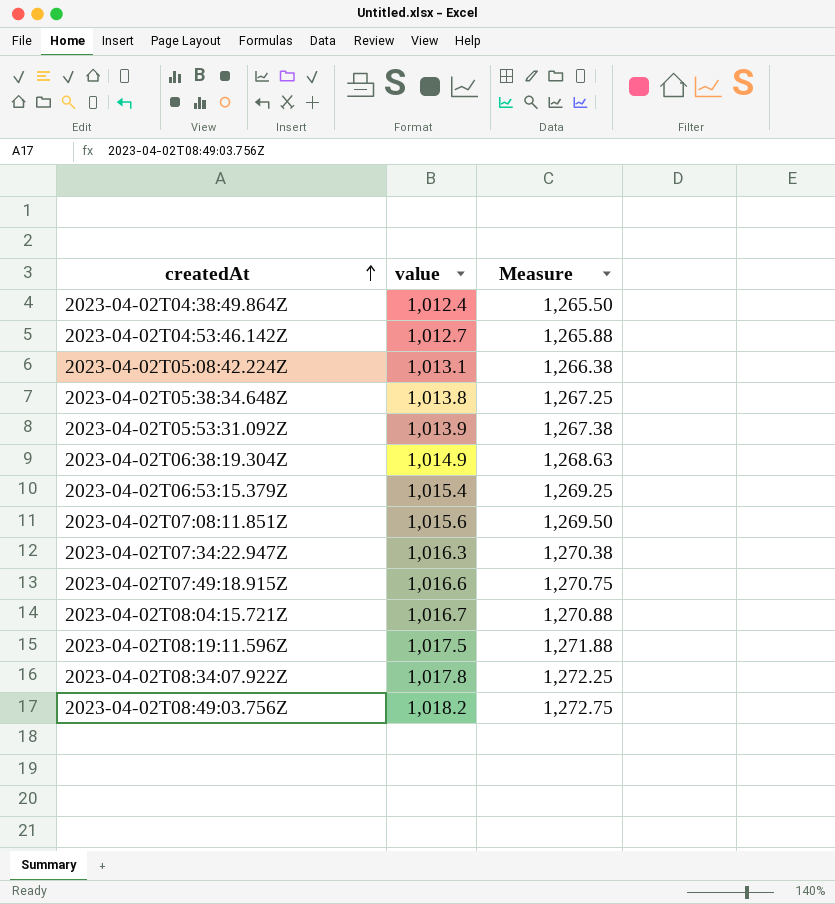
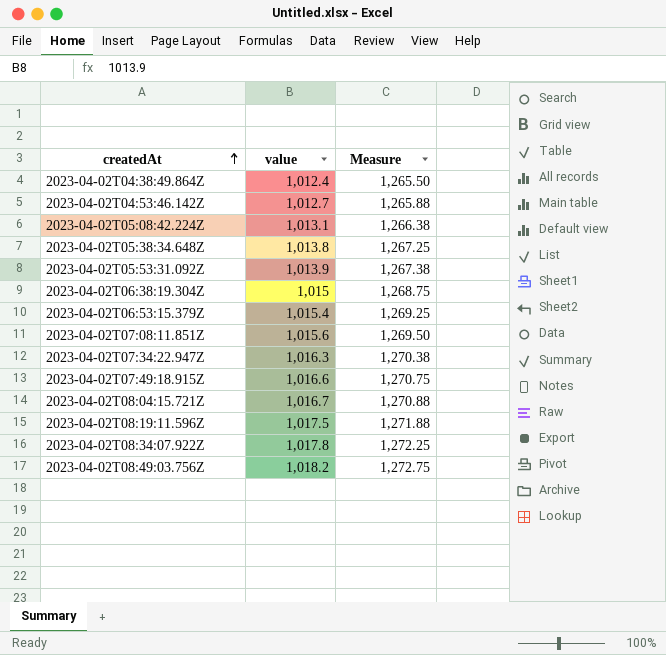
2023-04-02T06:38:19.304Z | value: 1,014.9 -> 1,015
2023-04-02T06:38:19.304Z | Measure: 1,268.63 -> 1,268.75

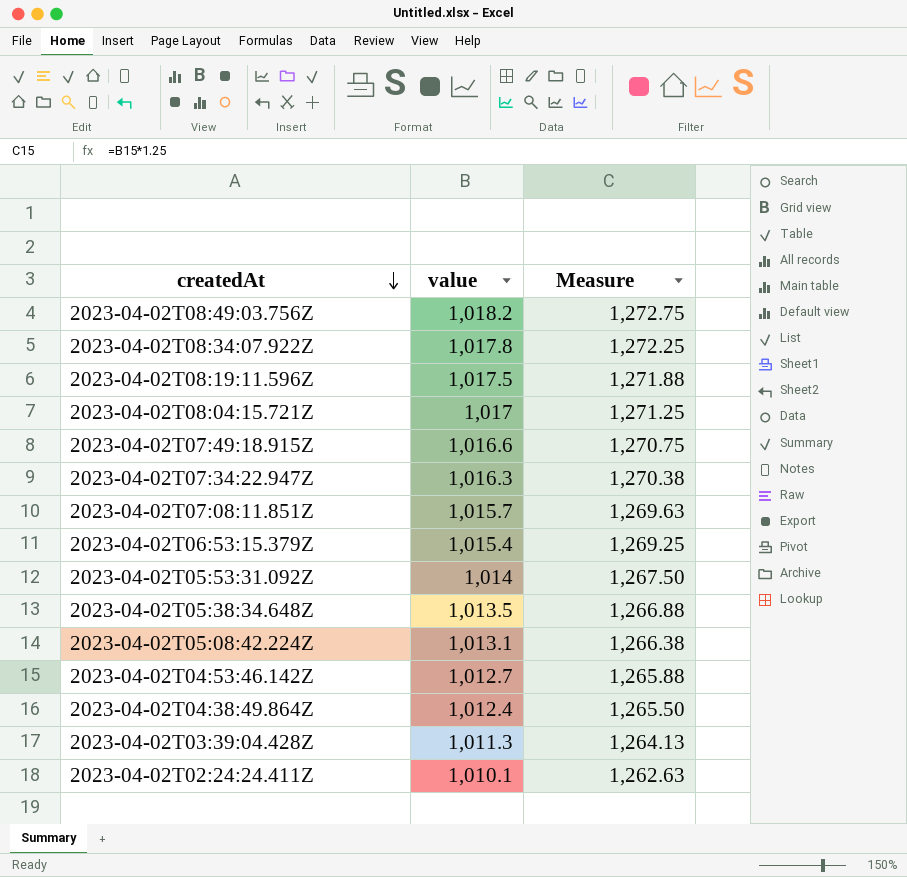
row order: createdAt ascending -> createdAt descending
row 2023-04-02T06:38:19.304Z: 1,015 | 1,268.75 -> none
2023-04-02T08:04:15.721Z | value: 1,016.7 -> 1,017
2023-04-02T08:04:15.721Z | Measure: 1,270.88 -> 1,271.25
2023-04-02T07:08:11.851Z | value: 1,015.6 -> 1,015.7
2023-04-02T07:08:11.851Z | Measure: 1,269.50 -> 1,269.63
2023-04-02T05:53:31.092Z | value: 1,013.9 -> 1,014
2023-04-02T05:53:31.092Z | Measure: 1,267.38 -> 1,267.50
2023-04-02T05:38:34.648Z | value: 1,013.8 -> 1,013.5
2023-04-02T05:38:34.648Z | Measure: 1,267.25 -> 1,266.88
row 2023-04-02T03:39:04.428Z: none -> 1,011.3 | 1,264.13
row 2023-04-02T02:24:24.411Z: none -> 1,010.1 | 1,262.63

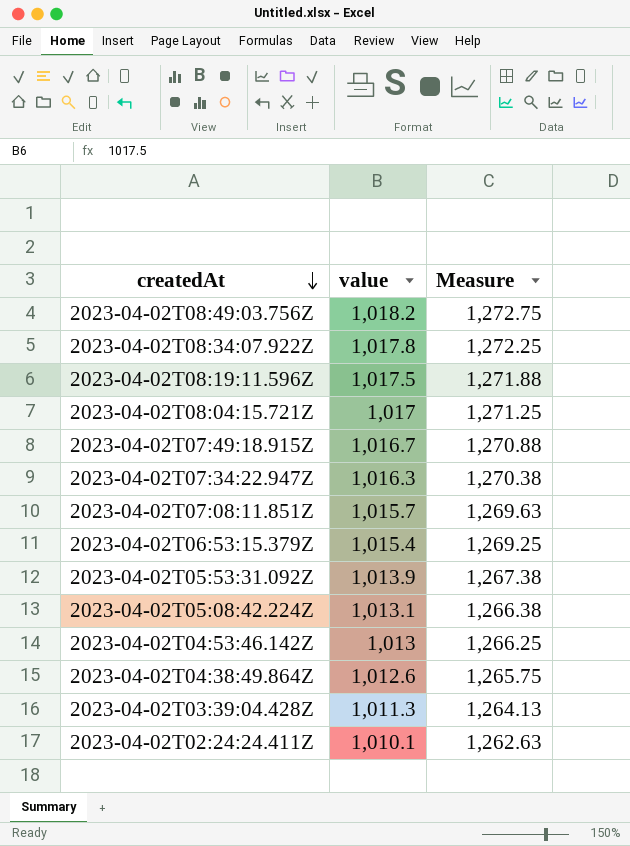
row 2023-04-02T05:38:34.648Z: 1,013.5 | 1,266.88 -> none
2023-04-02T07:49:18.915Z | value: 1,016.6 -> 1,016.7
2023-04-02T07:49:18.915Z | Measure: 1,270.75 -> 1,270.88
2023-04-02T05:53:31.092Z | value: 1,014 -> 1,013.9
2023-04-02T05:53:31.092Z | Measure: 1,267.50 -> 1,267.38
2023-04-02T04:53:46.142Z | value: 1,012.7 -> 1,013
2023-04-02T04:53:46.142Z | Measure: 1,265.88 -> 1,266.25
2023-04-02T04:38:49.864Z | value: 1,012.4 -> 1,012.6
2023-04-02T04:38:49.864Z | Measure: 1,265.50 -> 1,265.75

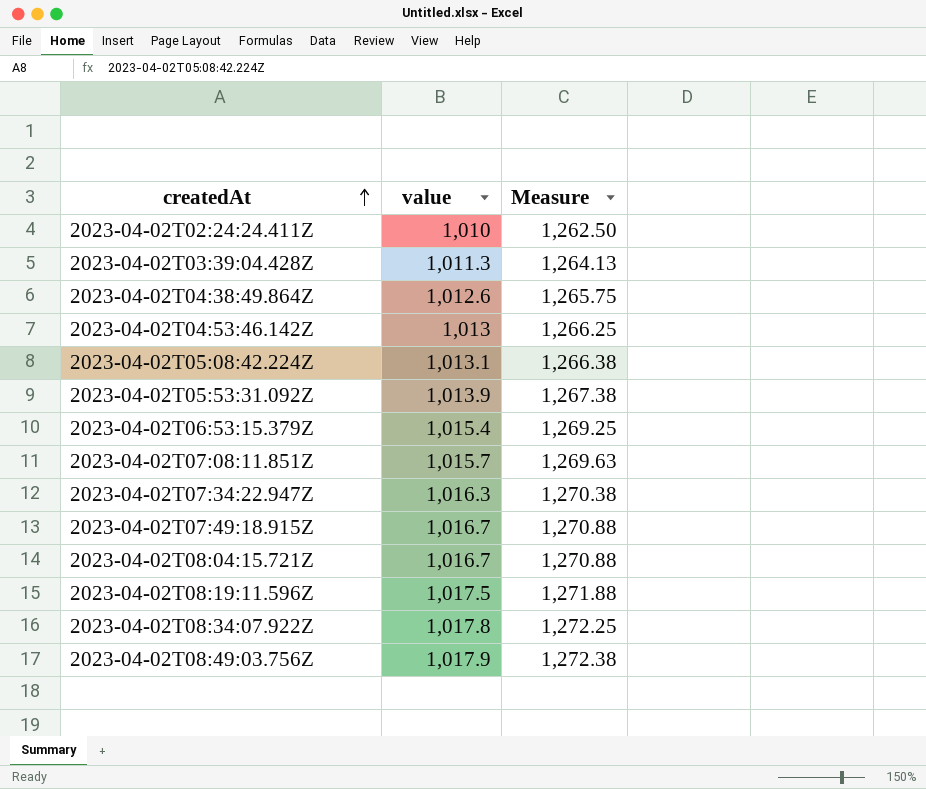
row order: createdAt descending -> createdAt ascending
2023-04-02T02:24:24.411Z | value: 1,010.1 -> 1,010
2023-04-02T02:24:24.411Z | Measure: 1,262.63 -> 1,262.50
2023-04-02T08:04:15.721Z | value: 1,017 -> 1,016.7
2023-04-02T08:04:15.721Z | Measure: 1,271.25 -> 1,270.88
2023-04-02T08:49:03.756Z | value: 1,018.2 -> 1,017.9
2023-04-02T08:49:03.756Z | Measure: 1,272.75 -> 1,272.38

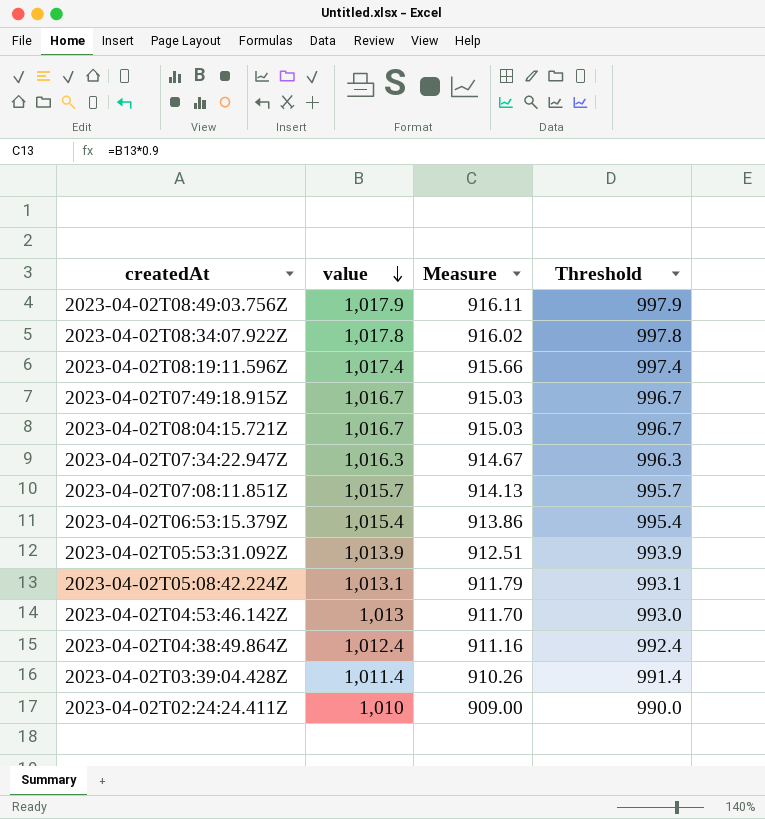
row order: createdAt ascending -> value descending
column Measure | formula: [value] * 1.25 -> [value] * 0.9
column Threshold | formula: none -> [value] - 20
2023-04-02T08:19:11.596Z | value: 1,017.5 -> 1,017.4
2023-04-02T04:38:49.864Z | value: 1,012.6 -> 1,012.4
2023-04-02T03:39:04.428Z | value: 1,011.3 -> 1,011.4

